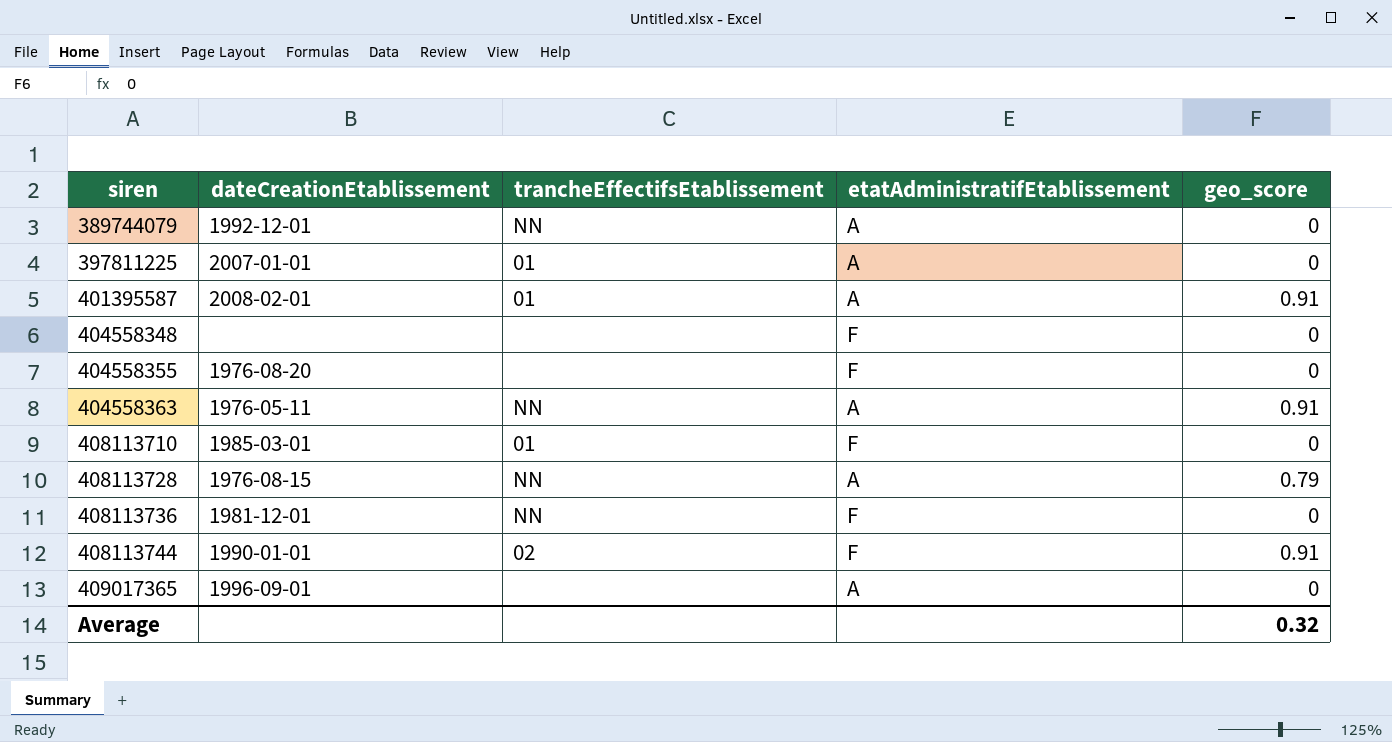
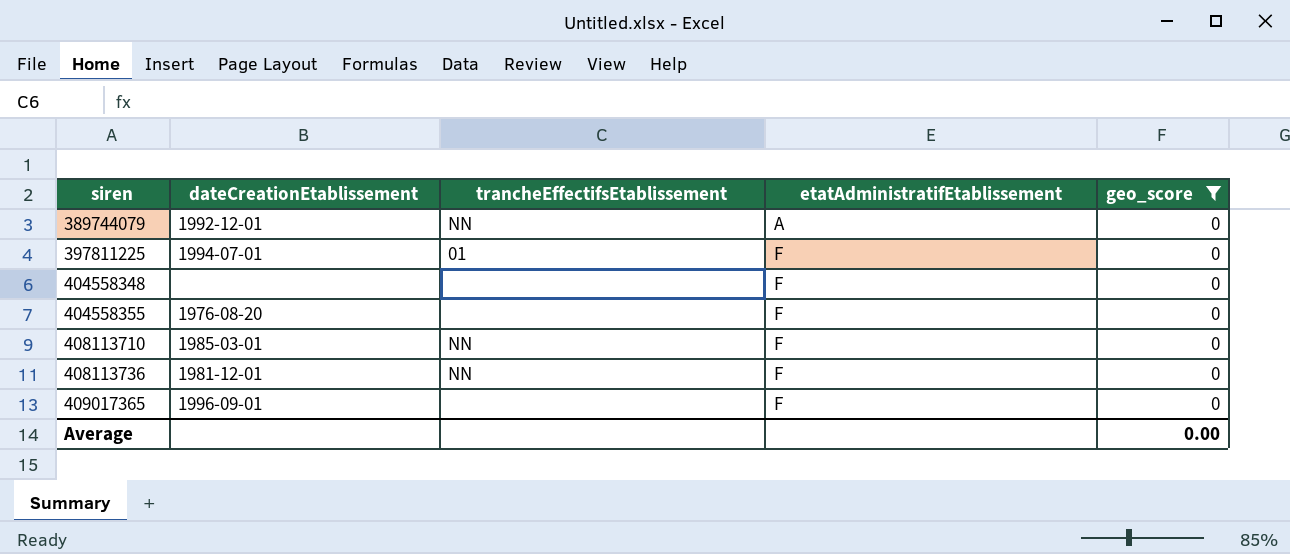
filter: none -> geo_score = 0
397811225 | dateCreationEtablissement: 2007-01-01 -> 1994-07-01
397811225 | etatAdministratifEtablissement: A -> F
408113710 | trancheEffectifsEtablissement: 01 -> NN
409017365 | etatAdministratifEtablissement: A -> F
Average | geo_score: 0.32 -> 0.00

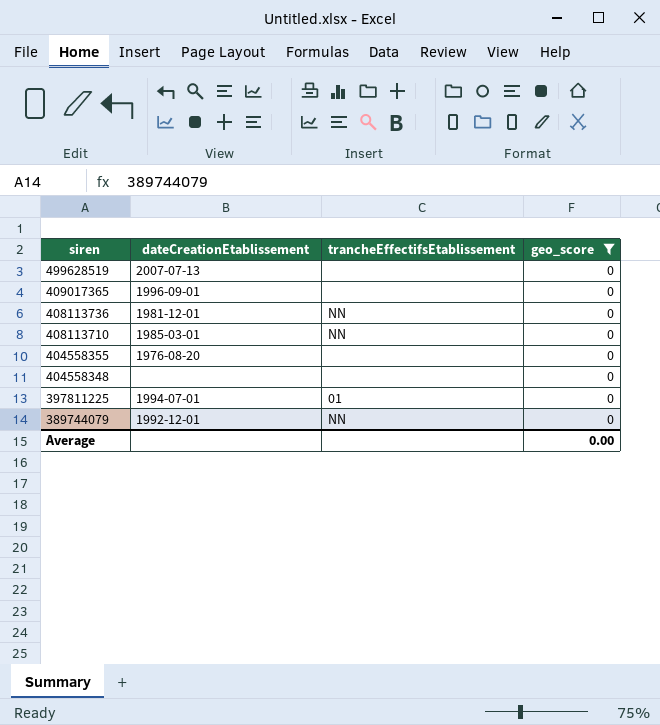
row order: siren ascending -> siren descending
column etatAdministratifEtablissement | position: 4 -> none
row 499628519: none -> 2007-07-13 | none | 0

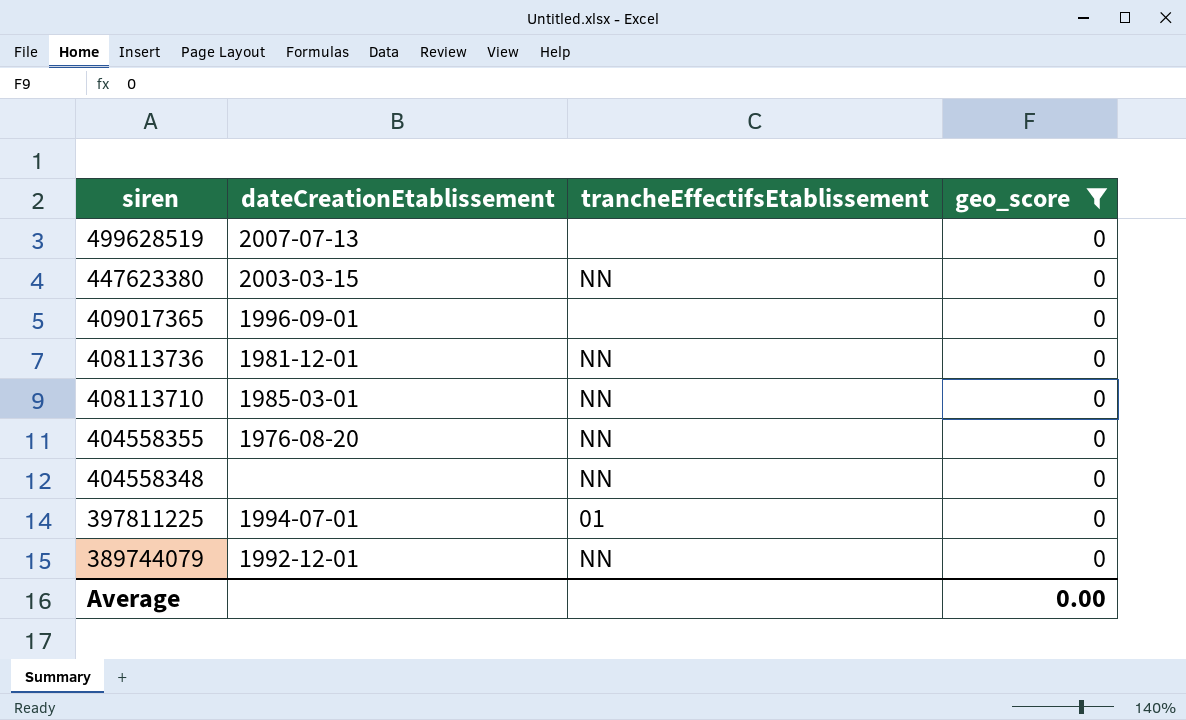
row 447623380: none -> 2003-03-15 | NN | 0
404558355 | trancheEffectifsEtablissement: none -> NN
404558348 | trancheEffectifsEtablissement: none -> NN

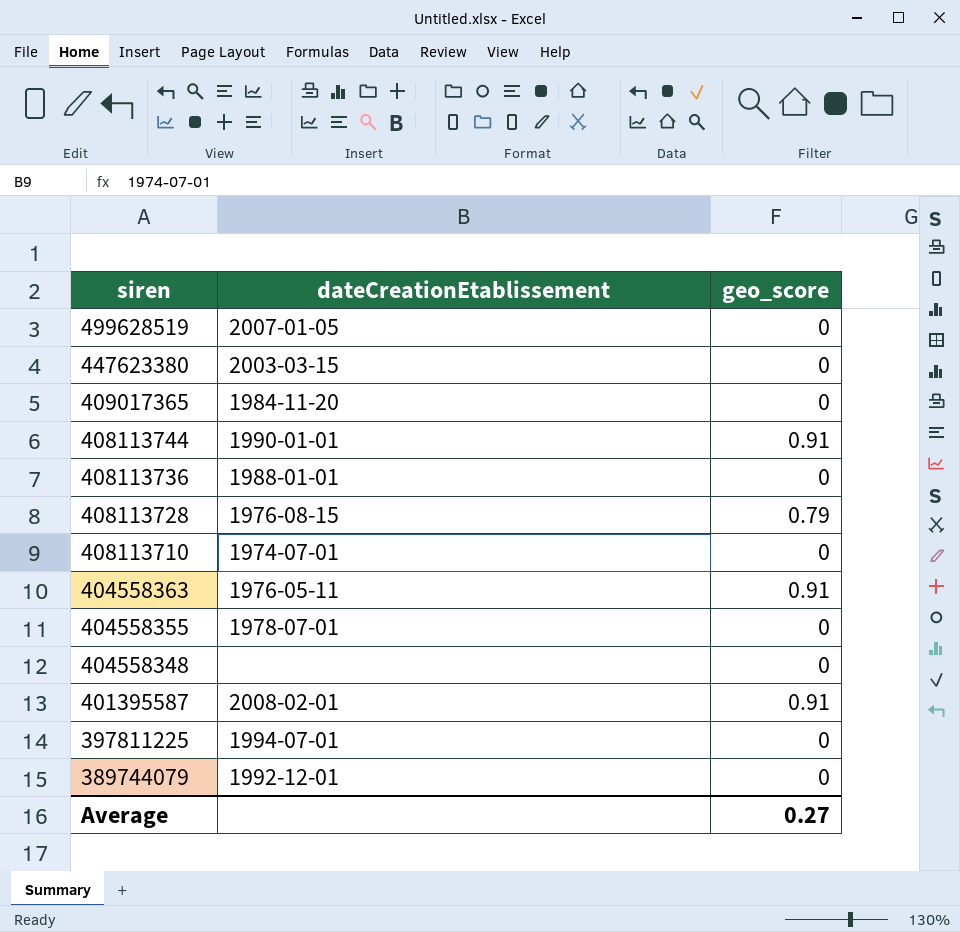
filter: geo_score = 0 -> none
column trancheEffectifsEtablissement | position: 3 -> none
499628519 | dateCreationEtablissement: 2007-07-13 -> 2007-01-05
409017365 | dateCreationEtablissement: 1996-09-01 -> 1984-11-20
408113736 | dateCreationEtablissement: 1981-12-01 -> 1988-01-01
408113710 | dateCreationEtablissement: 1985-03-01 -> 1974-07-01
404558355 | dateCreationEtablissement: 1976-08-20 -> 1978-07-01
Average | geo_score: 0.00 -> 0.27

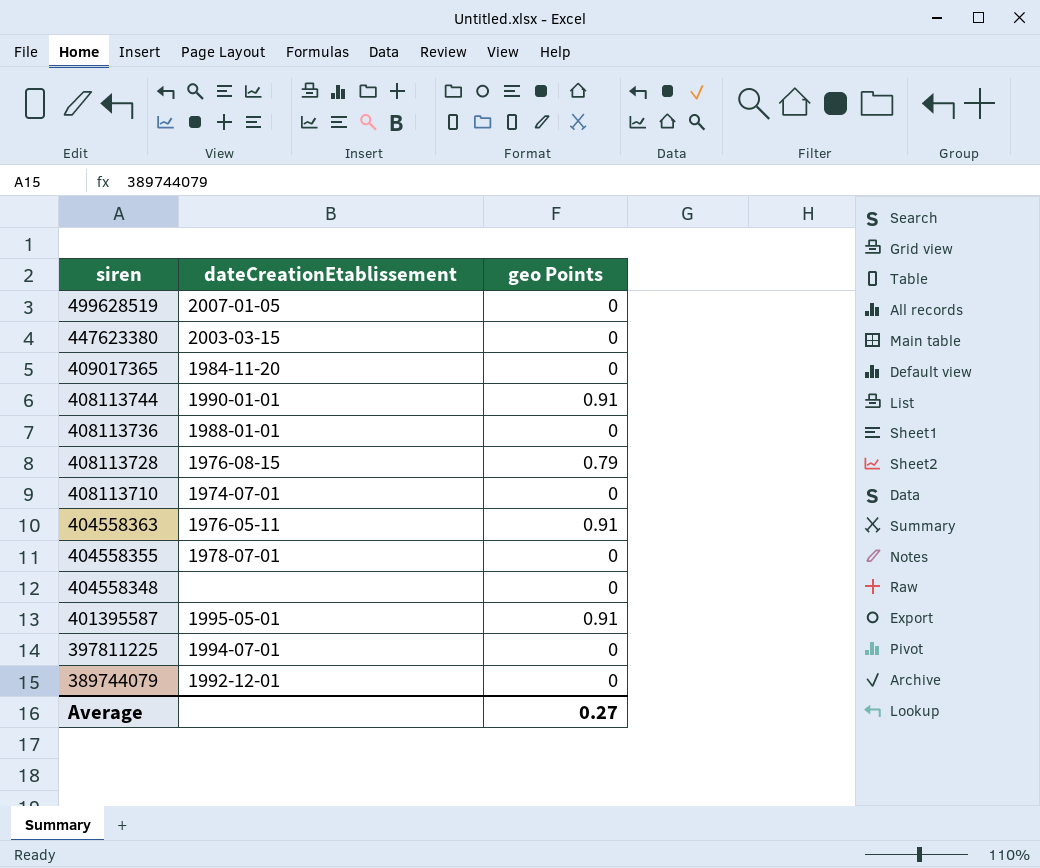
column name: geo_score -> geo Points
401395587 | dateCreationEtablissement: 2008-02-01 -> 1995-05-01

